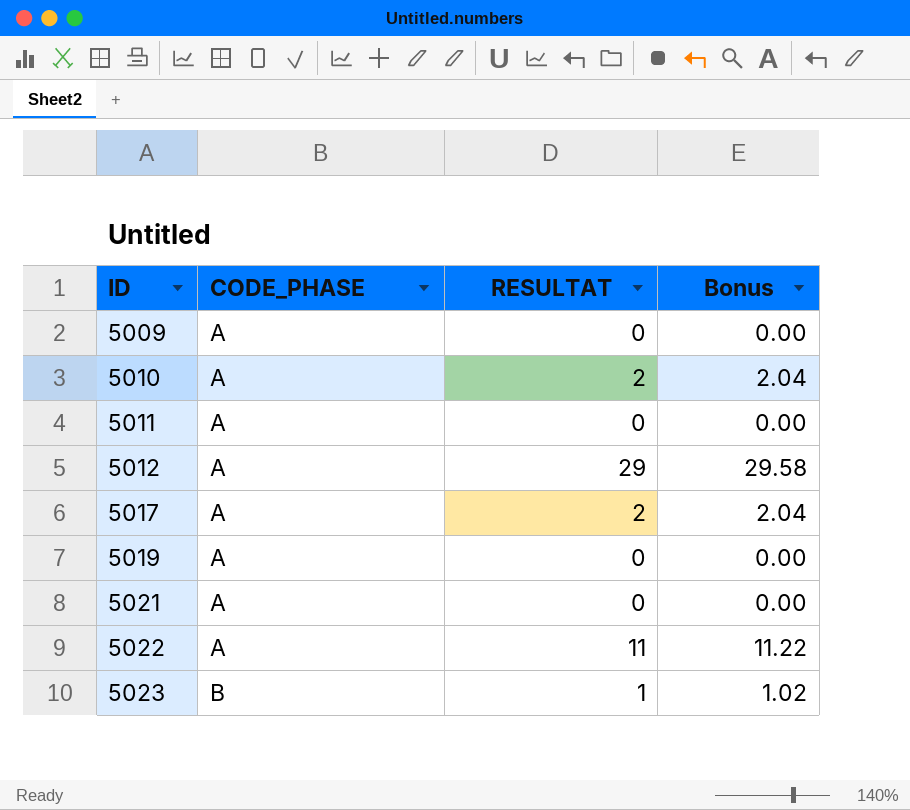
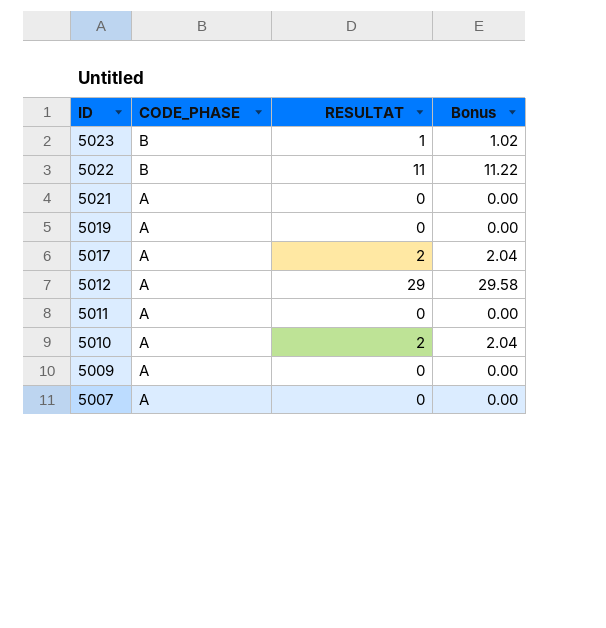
row order: ID ascending -> ID descending
5022 | CODE_PHASE: A -> B
row 5007: none -> A | 0 | 0.00

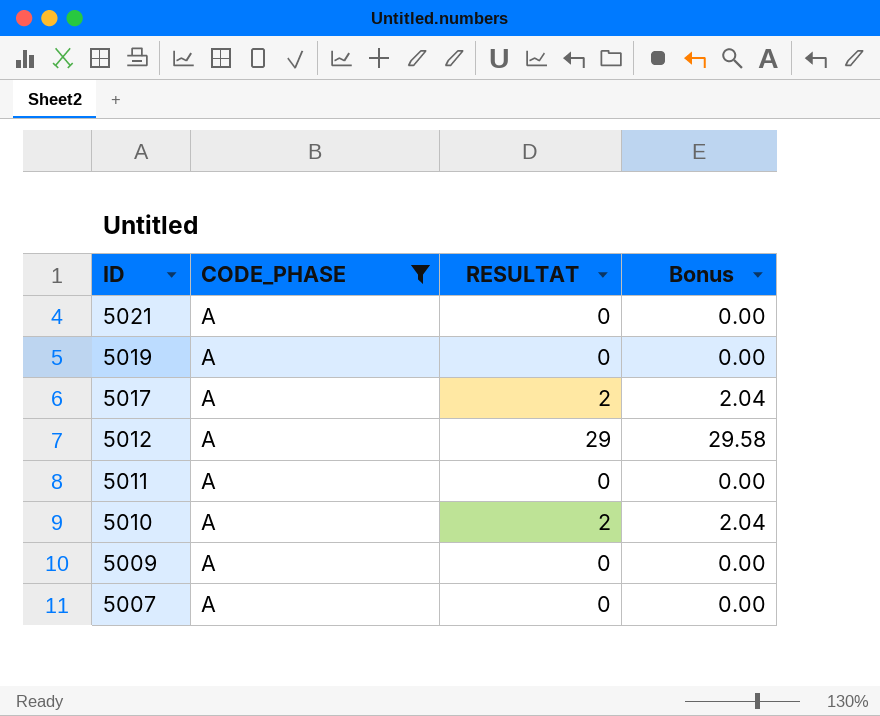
filter: none -> CODE_PHASE = A

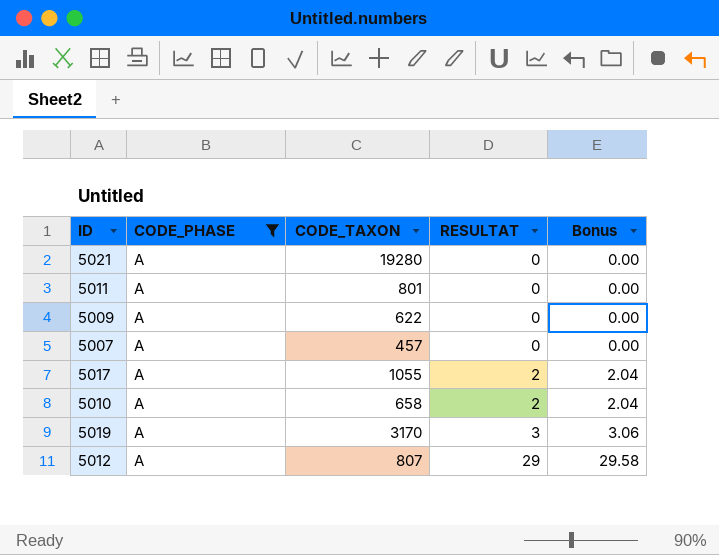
row order: ID descending -> RESULTAT ascending
column CODE_TAXON | position: none -> 3
5019 | RESULTAT: 0 -> 3
5019 | Bonus: 0.00 -> 3.06

